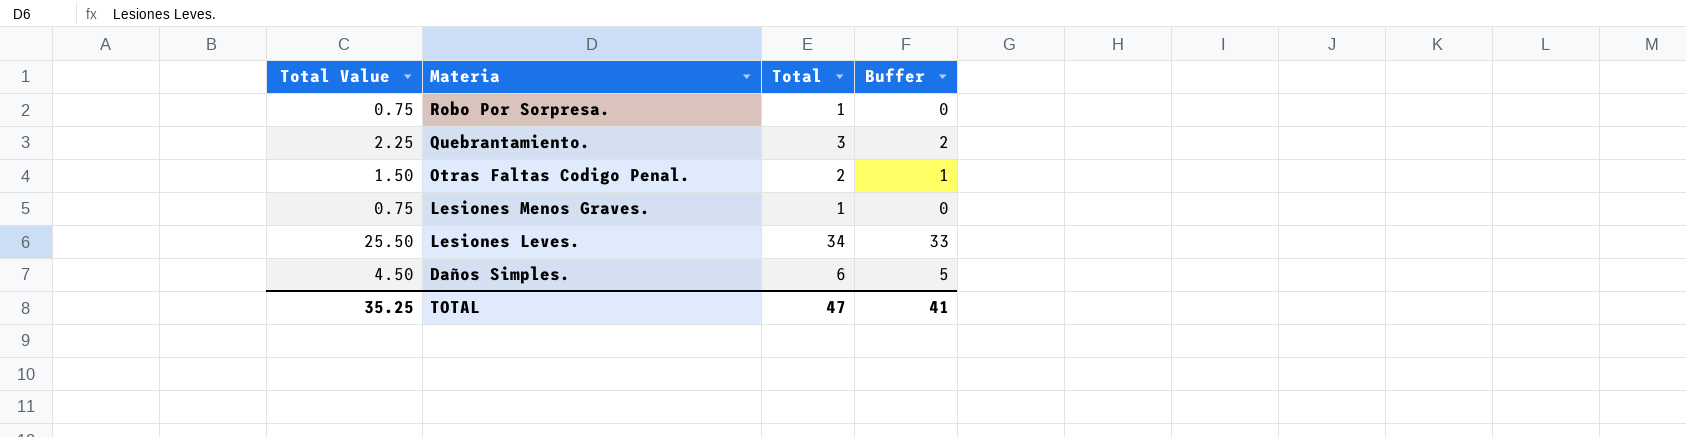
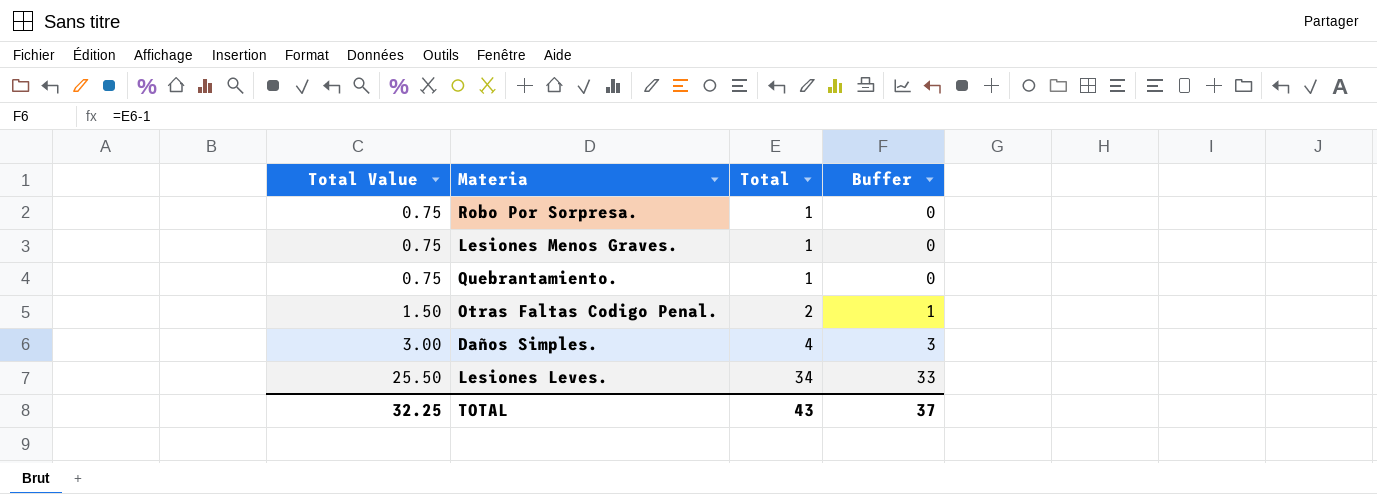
row order: Materia descending -> Total Value ascending
Quebrantamiento. | Total Value: 2.25 -> 0.75
Quebrantamiento. | Total: 3 -> 1
Quebrantamiento. | Buffer: 2 -> 0
Daños Simples. | Total Value: 4.50 -> 3.00
Daños Simples. | Total: 6 -> 4
Daños Simples. | Buffer: 5 -> 3
TOTAL | Total Value: 35.25 -> 32.25
TOTAL | Total: 47 -> 43
TOTAL | Buffer: 41 -> 37

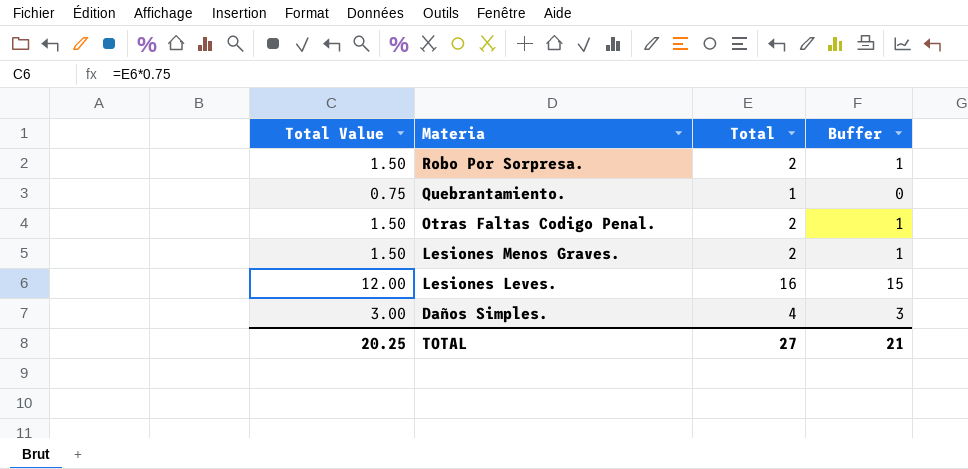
row order: Total Value ascending -> Materia descending
Robo Por Sorpresa. | Total Value: 0.75 -> 1.50
Robo Por Sorpresa. | Total: 1 -> 2
Robo Por Sorpresa. | Buffer: 0 -> 1
Lesiones Menos Graves. | Total Value: 0.75 -> 1.50
Lesiones Menos Graves. | Total: 1 -> 2
Lesiones Menos Graves. | Buffer: 0 -> 1
Lesiones Leves. | Total Value: 25.50 -> 12.00
Lesiones Leves. | Total: 34 -> 16
Lesiones Leves. | Buffer: 33 -> 15
TOTAL | Total Value: 32.25 -> 20.25
TOTAL | Total: 43 -> 27
TOTAL | Buffer: 37 -> 21

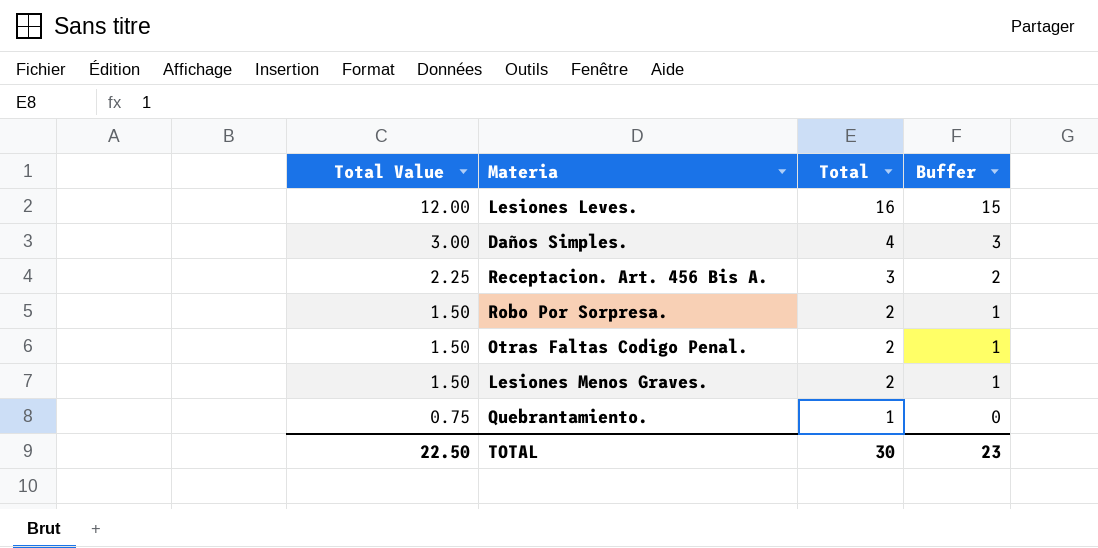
row order: Materia descending -> Total Value descending
row Receptacion. Art. 456 Bis A.: none -> 2.25 | 3 | 2
TOTAL | Total Value: 20.25 -> 22.50
TOTAL | Total: 27 -> 30
TOTAL | Buffer: 21 -> 23

